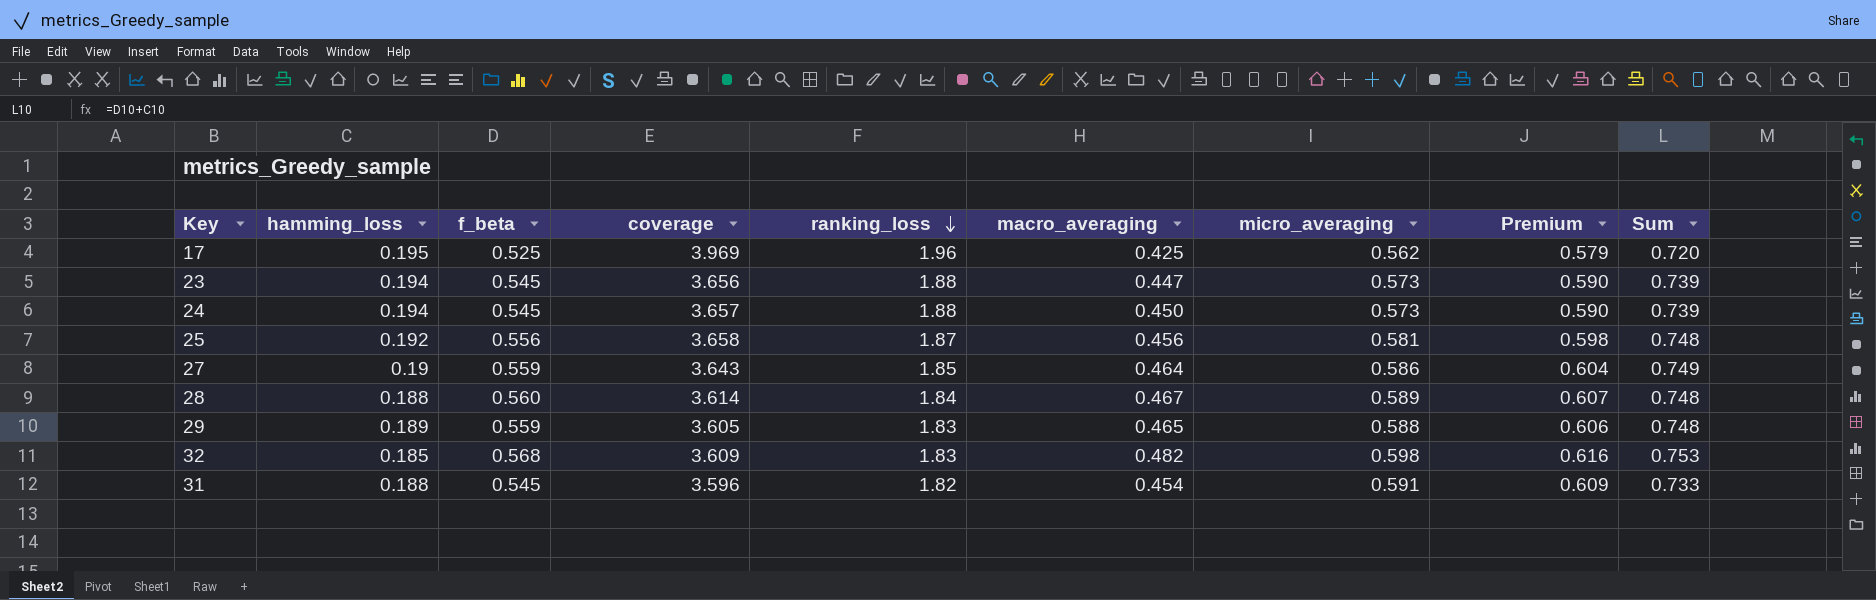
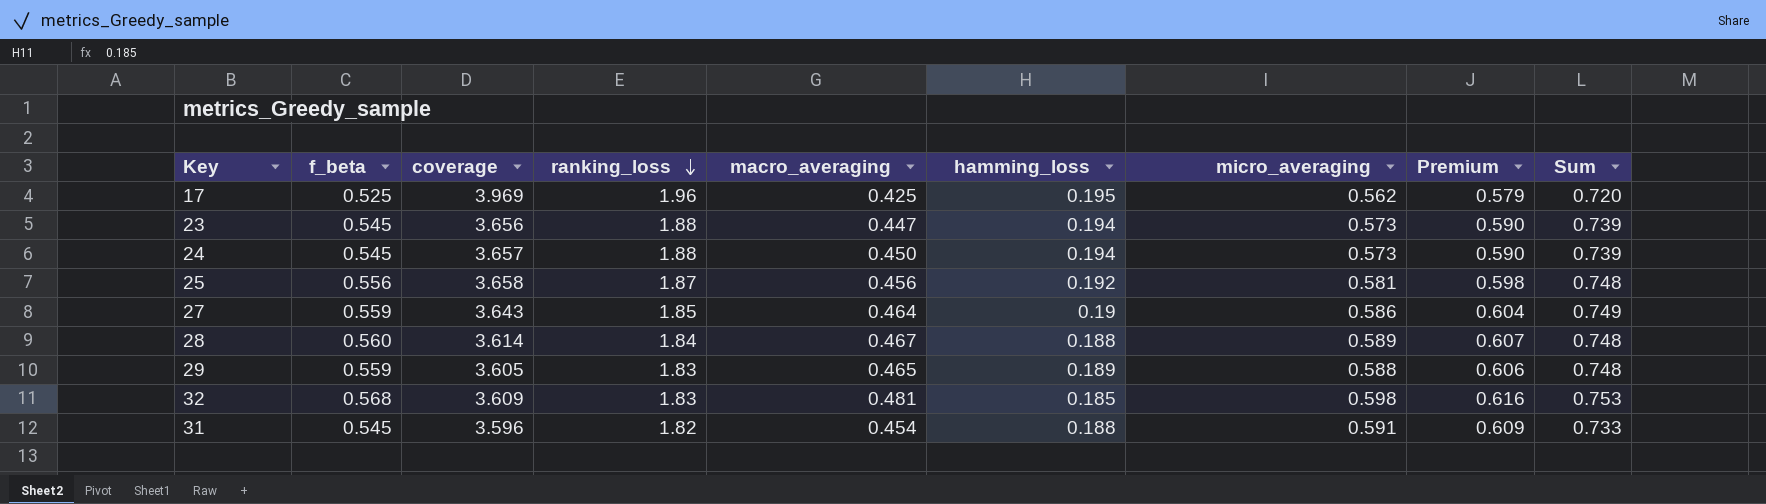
column hamming_loss | position: 2 -> 6
32 | macro_averaging: 0.482 -> 0.481

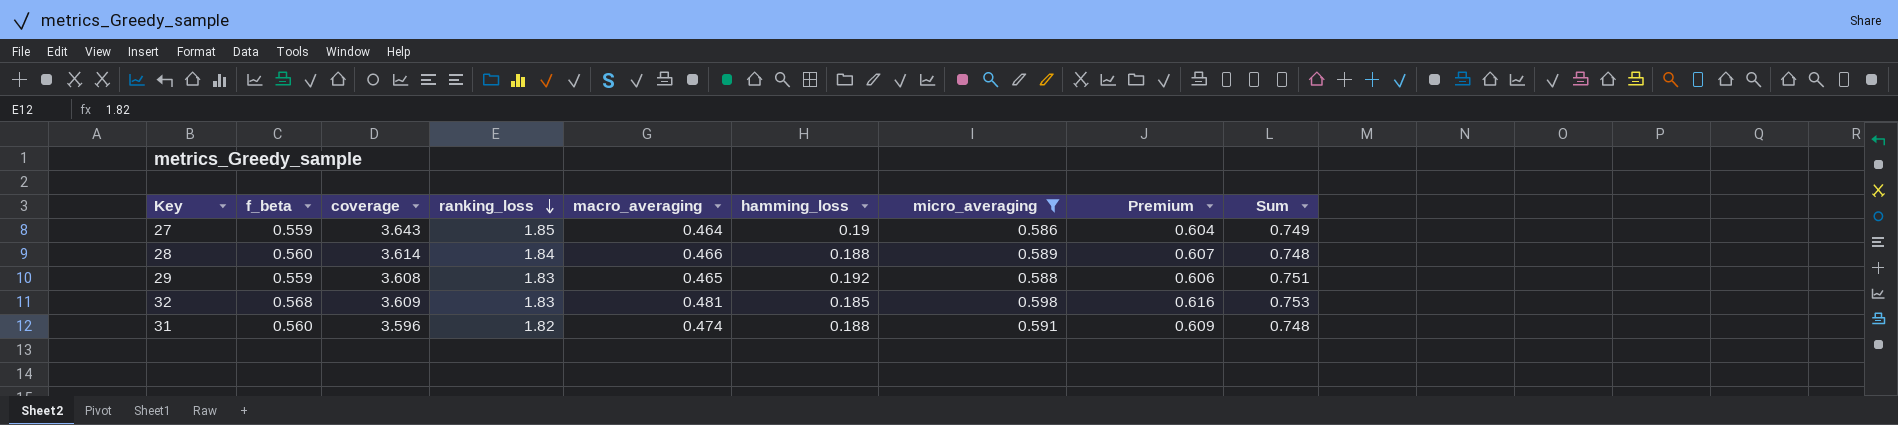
filter: none -> micro_averaging >= 0.586
28 | macro_averaging: 0.467 -> 0.466
29 | coverage: 3.605 -> 3.608
29 | hamming_loss: 0.189 -> 0.192
29 | Sum: 0.748 -> 0.751
31 | f_beta: 0.545 -> 0.560
31 | macro_averaging: 0.454 -> 0.474
31 | Sum: 0.733 -> 0.748

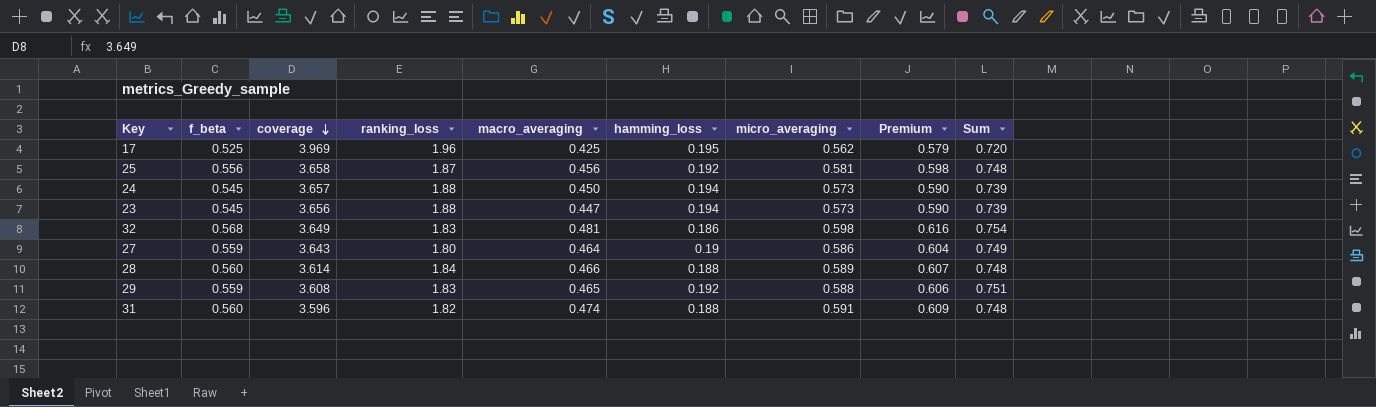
filter: micro_averaging >= 0.586 -> none
row order: ranking_loss descending -> coverage descending
32 | coverage: 3.609 -> 3.649
32 | hamming_loss: 0.185 -> 0.186
32 | Sum: 0.753 -> 0.754
27 | ranking_loss: 1.85 -> 1.80

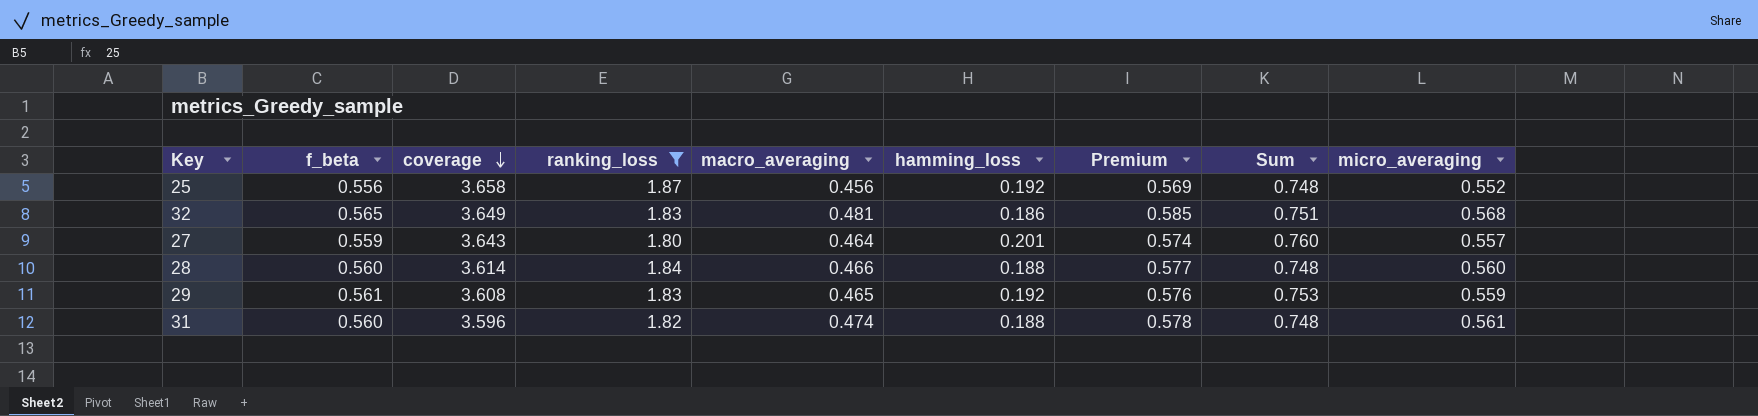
filter: none -> ranking_loss <= 1.87
column micro_averaging | position: 7 -> 9
25 | Premium: 0.598 -> 0.569
25 | micro_averaging: 0.581 -> 0.552
32 | f_beta: 0.568 -> 0.565
32 | Premium: 0.616 -> 0.585
32 | Sum: 0.754 -> 0.751
32 | micro_averaging: 0.598 -> 0.568
27 | hamming_loss: 0.19 -> 0.201
27 | Premium: 0.604 -> 0.574
27 | Sum: 0.749 -> 0.760
27 | micro_averaging: 0.586 -> 0.557
28 | Premium: 0.607 -> 0.577
28 | micro_averaging: 0.589 -> 0.560
29 | f_beta: 0.559 -> 0.561
29 | Premium: 0.606 -> 0.576
29 | Sum: 0.751 -> 0.753
29 | micro_averaging: 0.588 -> 0.559
31 | Premium: 0.609 -> 0.578
31 | micro_averaging: 0.591 -> 0.561

